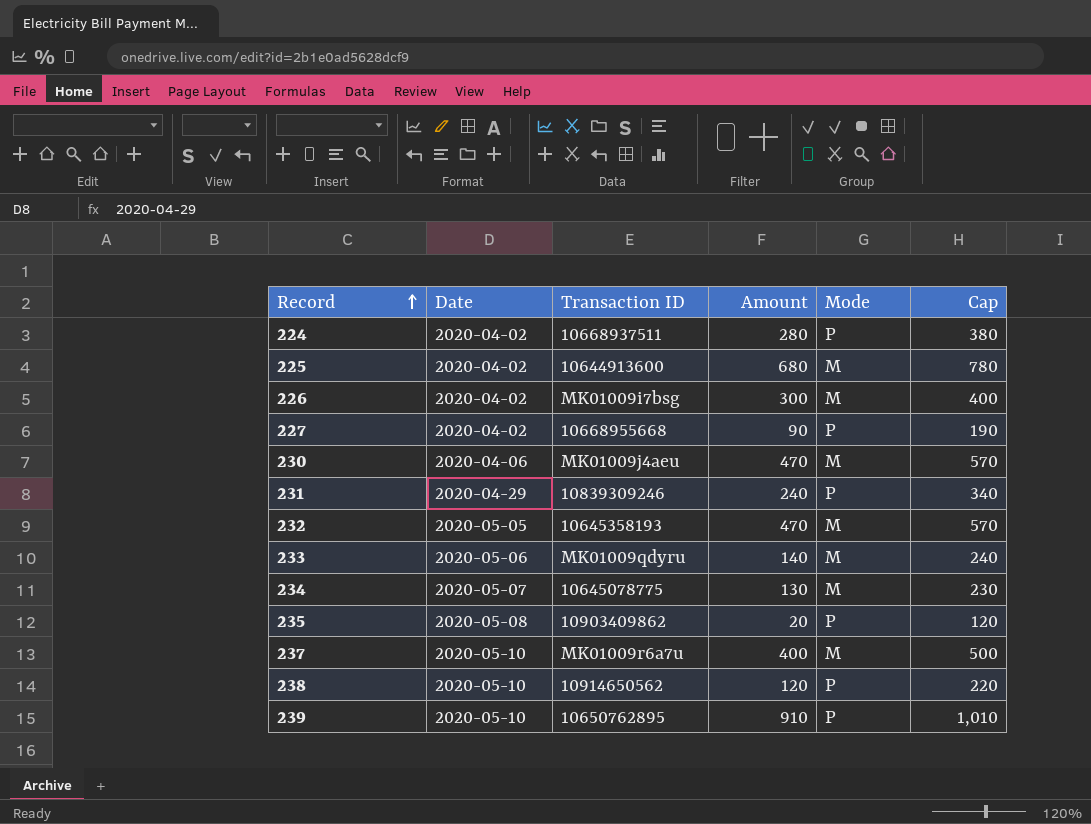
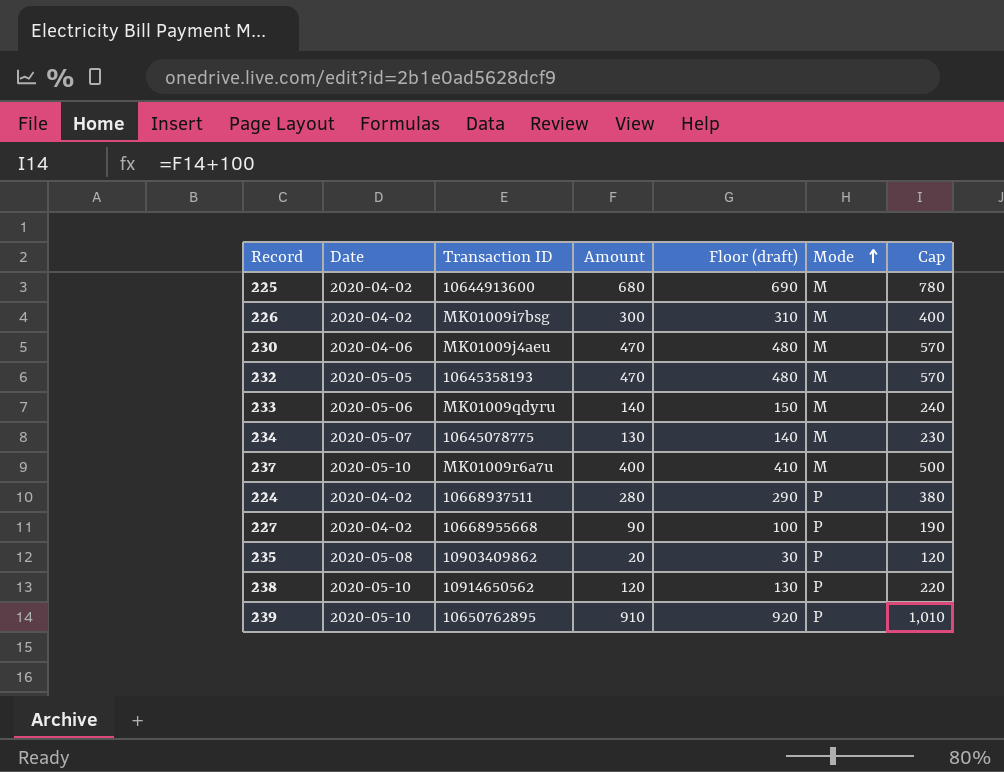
row order: Record ascending -> Mode ascending
column Floor (draft) | formula: none -> [Amount] + 10
row 231: 2020-04-29 | 10839309246 | 240 | P | 340 -> none

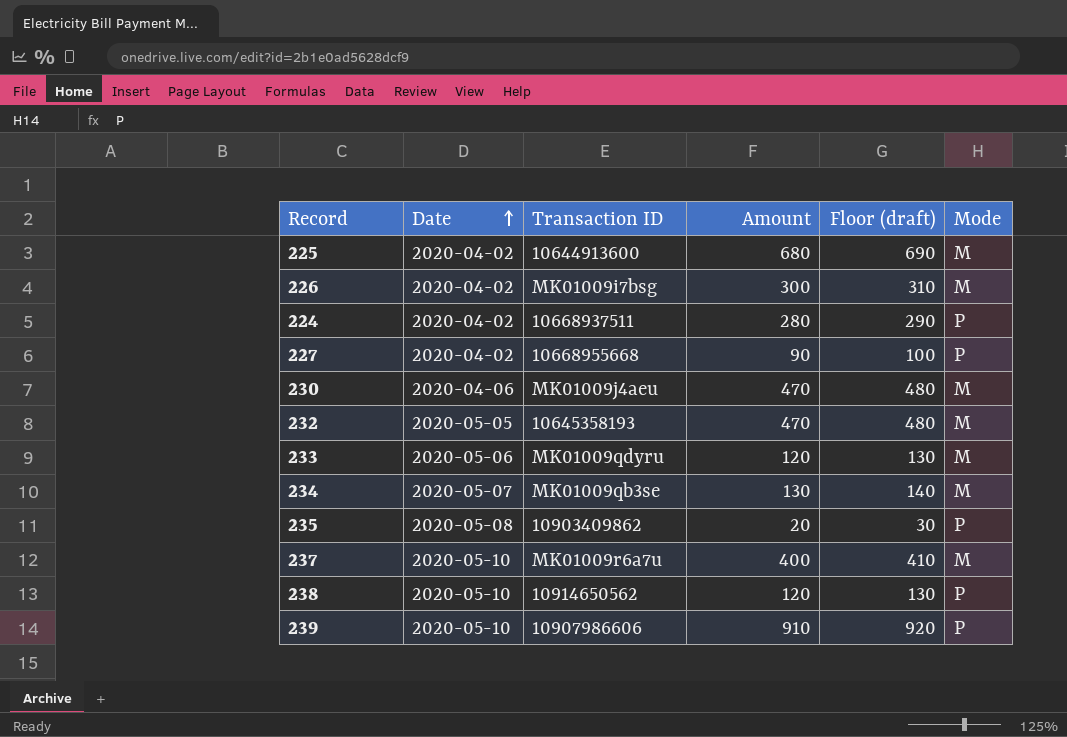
row order: Mode ascending -> Date ascending
column Cap | formula: [Amount] + 100 -> none
233 | Amount: 140 -> 120
233 | Floor (draft): 150 -> 130
234 | Transaction ID: 10645078775 -> MK01009qb3se
239 | Transaction ID: 10650762895 -> 10907986606

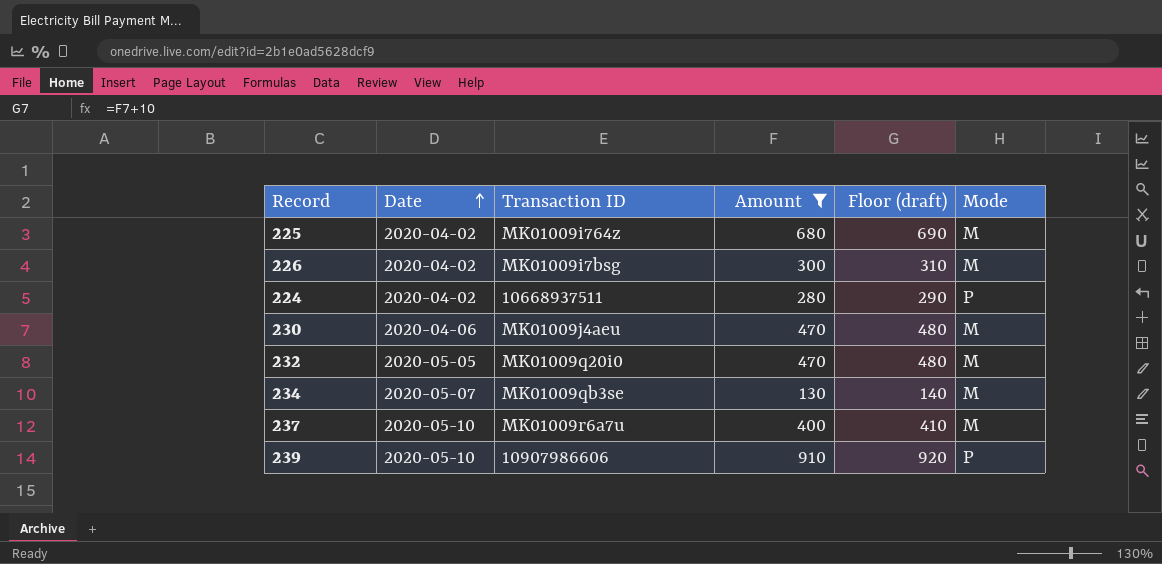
filter: none -> Amount >= 130
225 | Transaction ID: 10644913600 -> MK01009i764z
232 | Transaction ID: 10645358193 -> MK01009q20i0

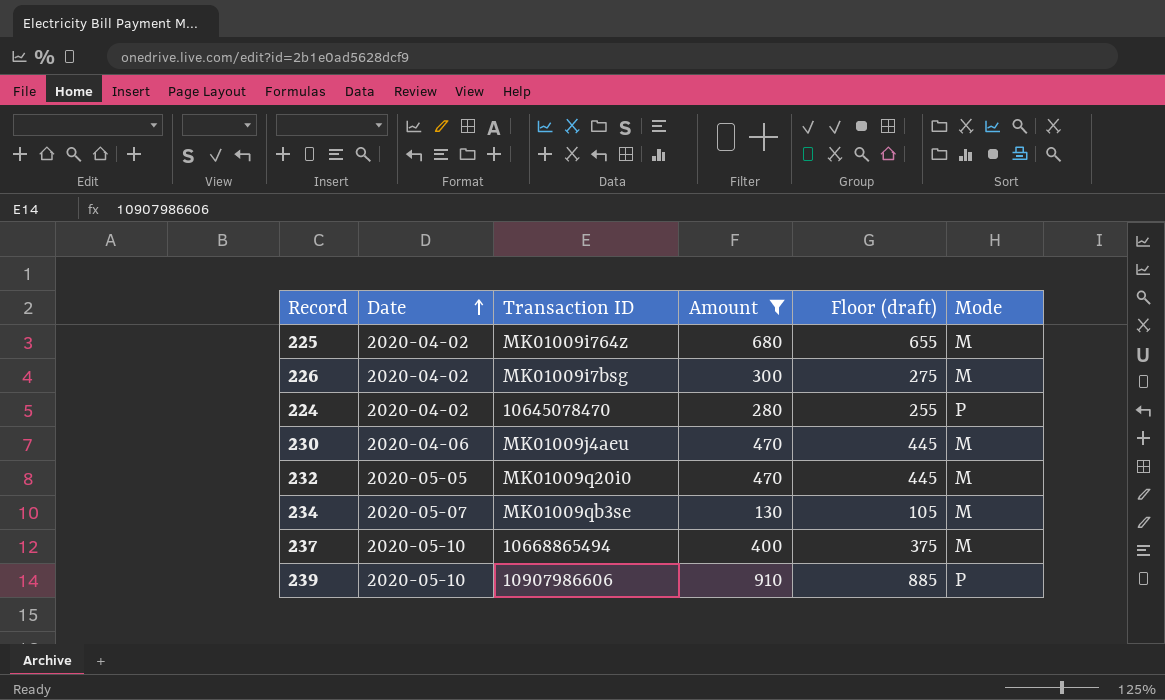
column Floor (draft) | formula: [Amount] + 10 -> [Amount] - 25
224 | Transaction ID: 10668937511 -> 10645078470
237 | Transaction ID: MK01009r6a7u -> 10668865494

